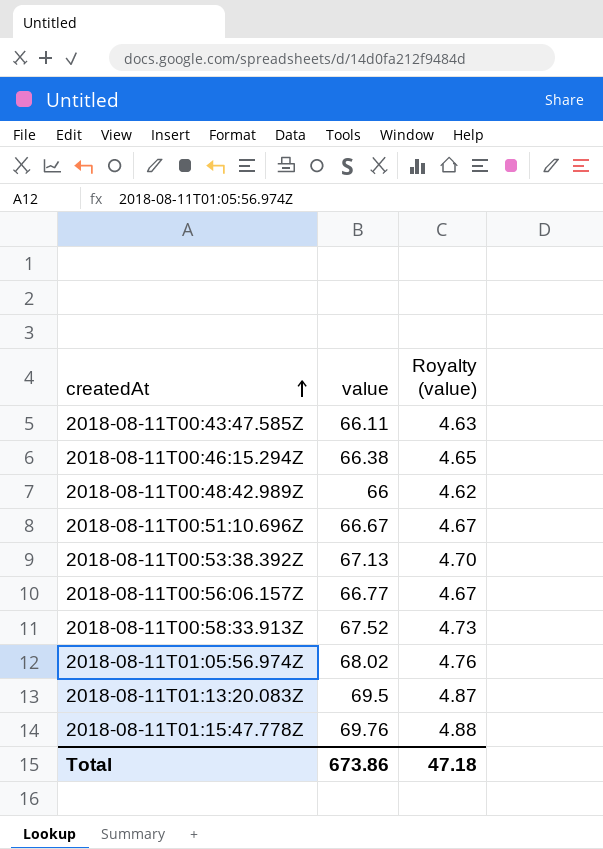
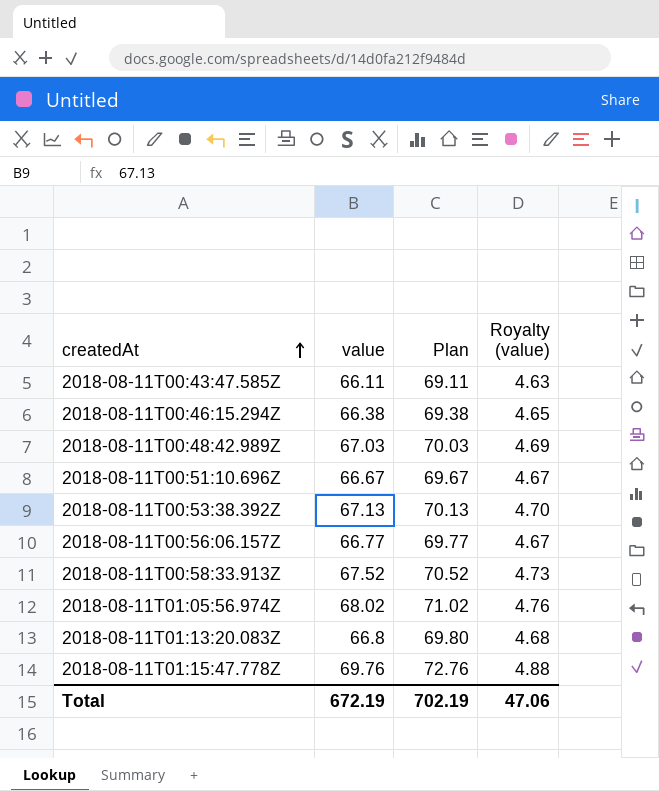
column Plan | formula: none -> [value] + 3
2018-08-11T00:48:42.989Z | value: 66 -> 67.03
2018-08-11T00:48:42.989Z | Royalty (value): 4.62 -> 4.69
2018-08-11T01:13:20.083Z | value: 69.5 -> 66.8
2018-08-11T01:13:20.083Z | Royalty (value): 4.87 -> 4.68
Total | value: 673.86 -> 672.19
Total | Royalty (value): 47.18 -> 47.06

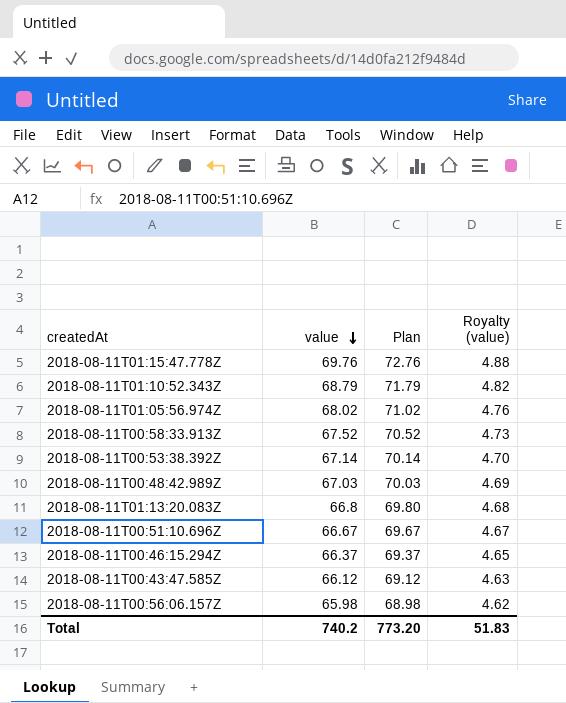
row order: createdAt ascending -> value descending
row 2018-08-11T01:10:52.343Z: none -> 68.79 | 71.79 | 4.82
2018-08-11T00:53:38.392Z | value: 67.13 -> 67.14
2018-08-11T00:53:38.392Z | Plan: 70.13 -> 70.14
2018-08-11T00:46:15.294Z | value: 66.38 -> 66.37
2018-08-11T00:46:15.294Z | Plan: 69.38 -> 69.37
2018-08-11T00:43:47.585Z | value: 66.11 -> 66.12
2018-08-11T00:43:47.585Z | Plan: 69.11 -> 69.12
2018-08-11T00:56:06.157Z | value: 66.77 -> 65.98
2018-08-11T00:56:06.157Z | Plan: 69.77 -> 68.98
2018-08-11T00:56:06.157Z | Royalty (value): 4.67 -> 4.62
Total | value: 672.19 -> 740.2
Total | Plan: 702.19 -> 773.20
Total | Royalty (value): 47.06 -> 51.83

